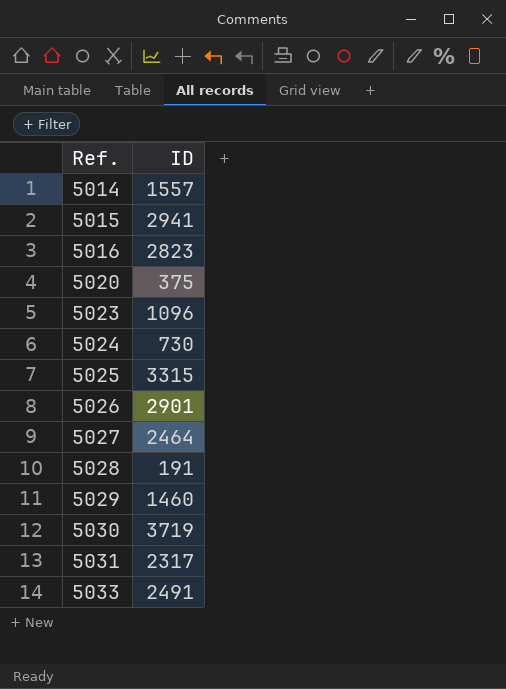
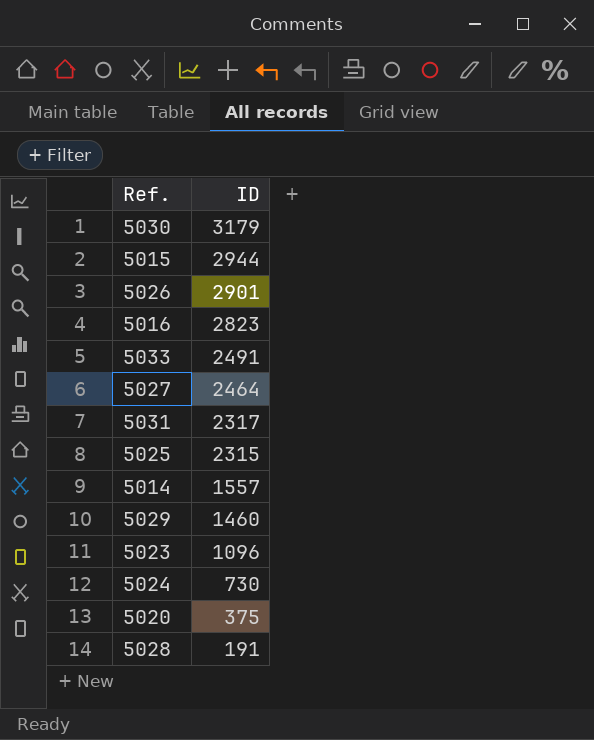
row order: Ref. ascending -> ID descending
5030 | ID: 3719 -> 3179
5015 | ID: 2941 -> 2944
5025 | ID: 3315 -> 2315

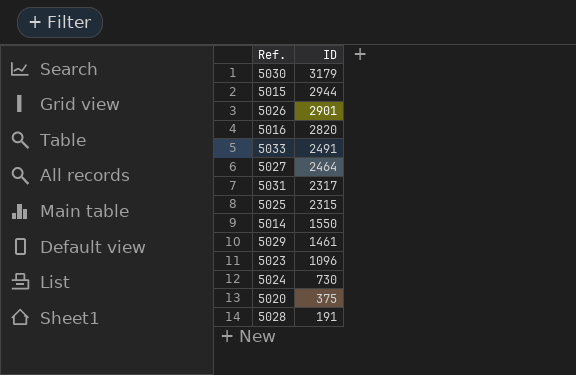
5016 | ID: 2823 -> 2820
5014 | ID: 1557 -> 1550
5029 | ID: 1460 -> 1461

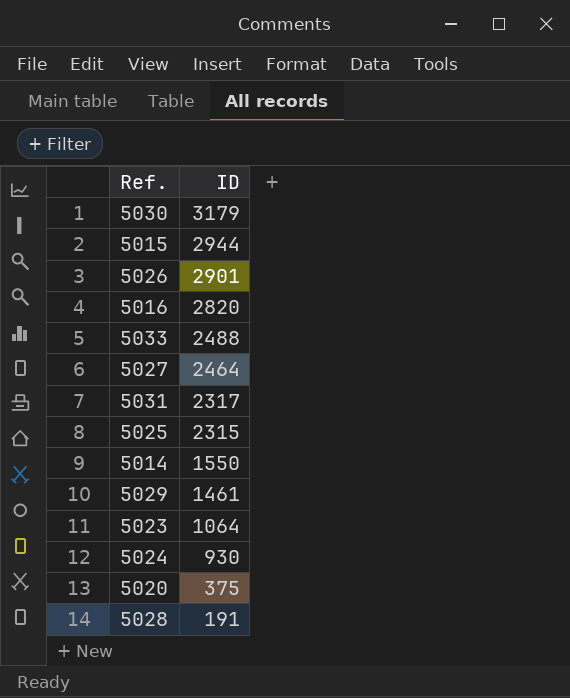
5033 | ID: 2491 -> 2488
5023 | ID: 1096 -> 1064
5024 | ID: 730 -> 930

